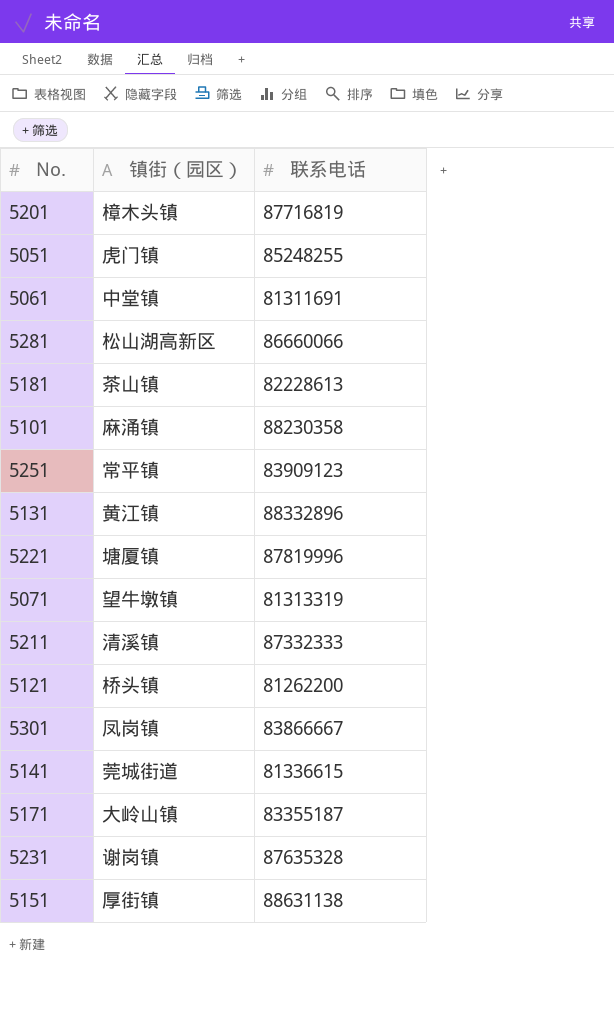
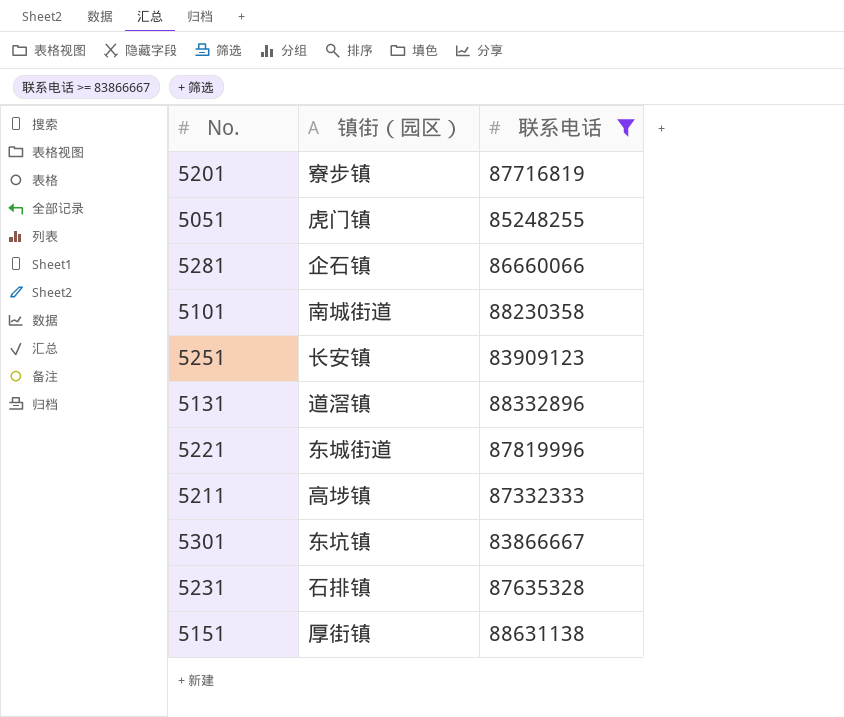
filter: none -> 联系电话 >= 83866667
5201 | 镇街（园区）: 樟木头镇 -> 寮步镇
5281 | 镇街（园区）: 松山湖高新区 -> 企石镇
5101 | 镇街（园区）: 麻涌镇 -> 南城街道
5251 | 镇街（园区）: 常平镇 -> 长安镇
5131 | 镇街（园区）: 黄江镇 -> 道滘镇
5221 | 镇街（园区）: 塘厦镇 -> 东城街道
5211 | 镇街（园区）: 清溪镇 -> 高埗镇
5301 | 镇街（园区）: 凤岗镇 -> 东坑镇
5231 | 镇街（园区）: 谢岗镇 -> 石排镇

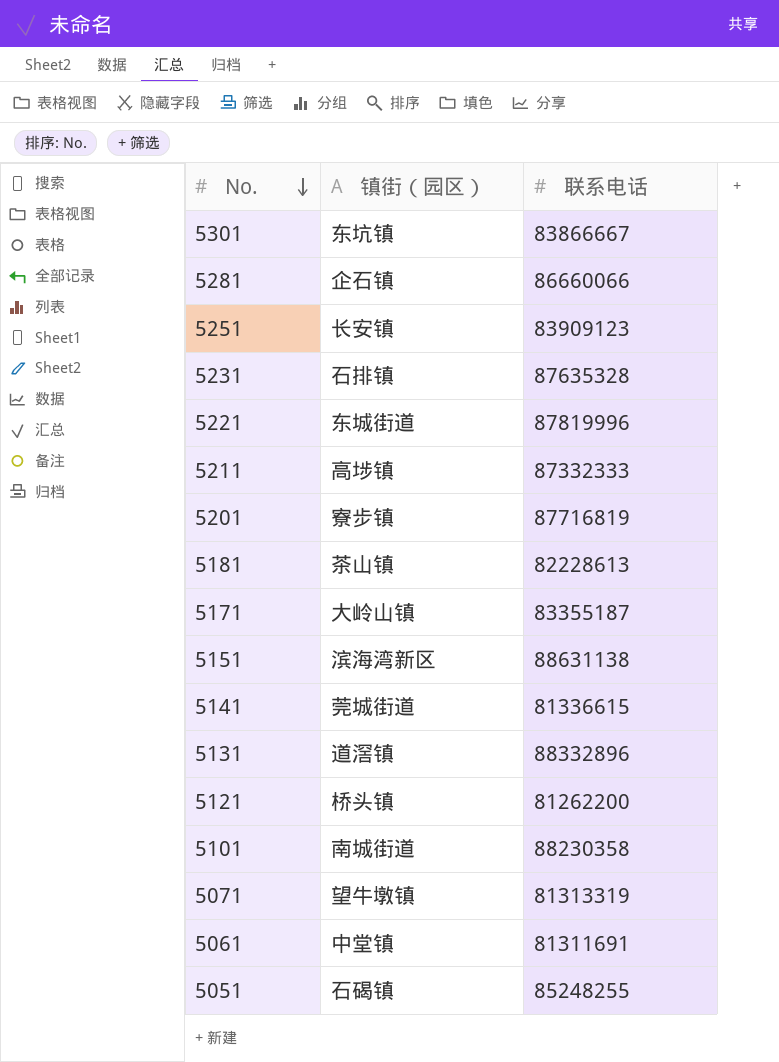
filter: 联系电话 >= 83866667 -> none
row order: none -> No. descending
5151 | 镇街（园区）: 厚街镇 -> 滨海湾新区
5051 | 镇街（园区）: 虎门镇 -> 石碣镇

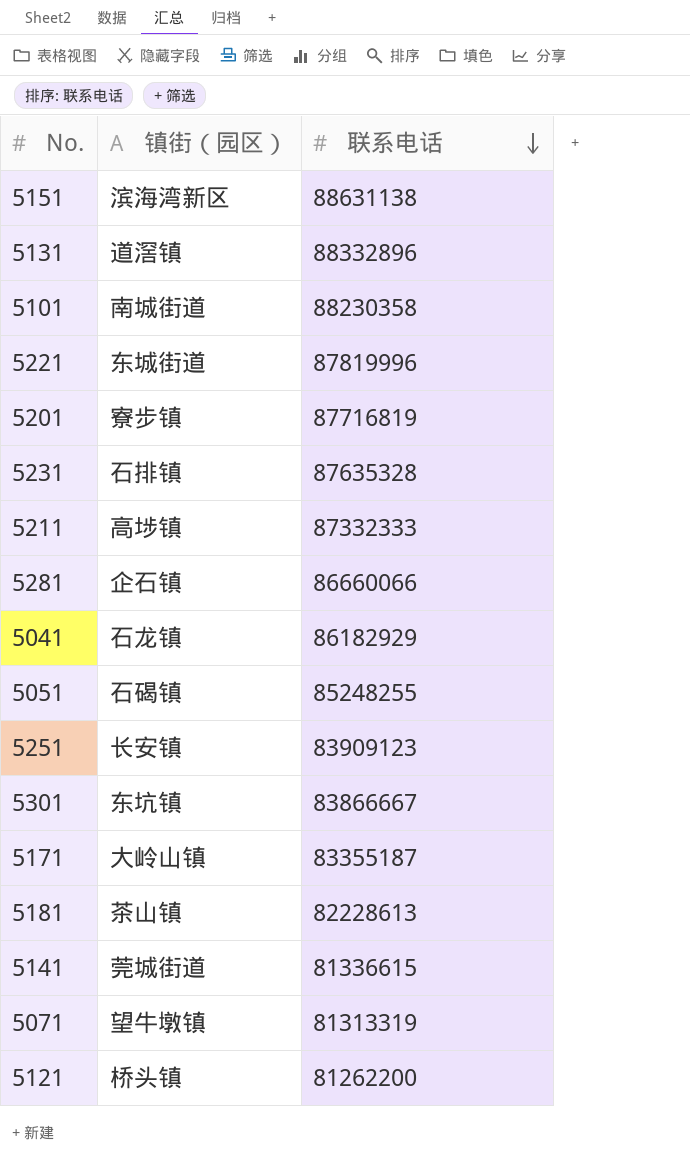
row order: No. descending -> 联系电话 descending
row 5061: 中堂镇 | 81311691 -> none
row 5041: none -> 石龙镇 | 86182929

